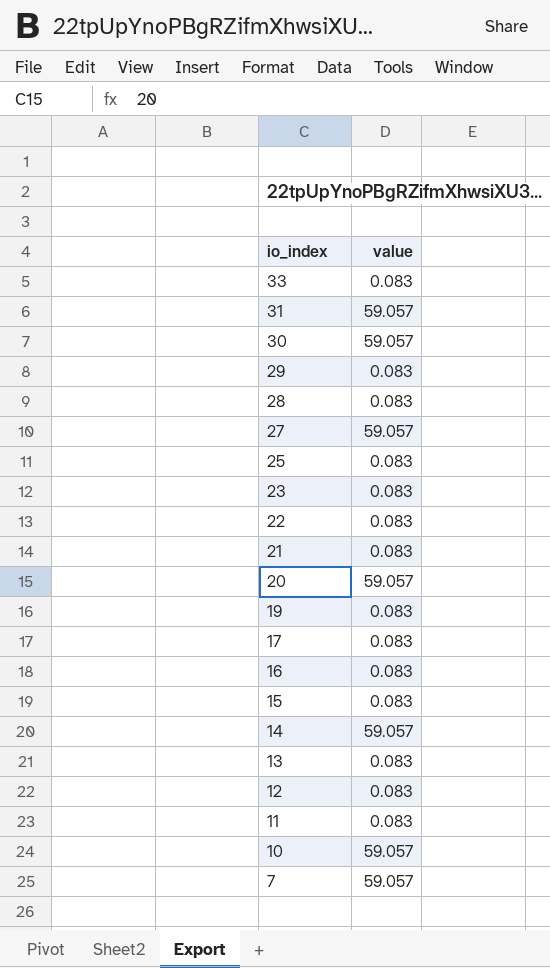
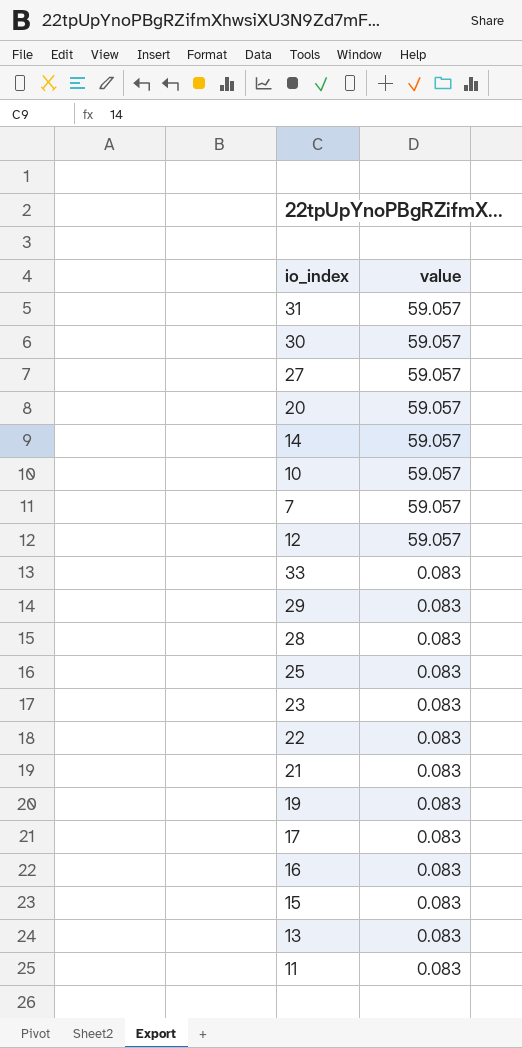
row order: io_index descending -> value descending
12 | value: 0.083 -> 59.057

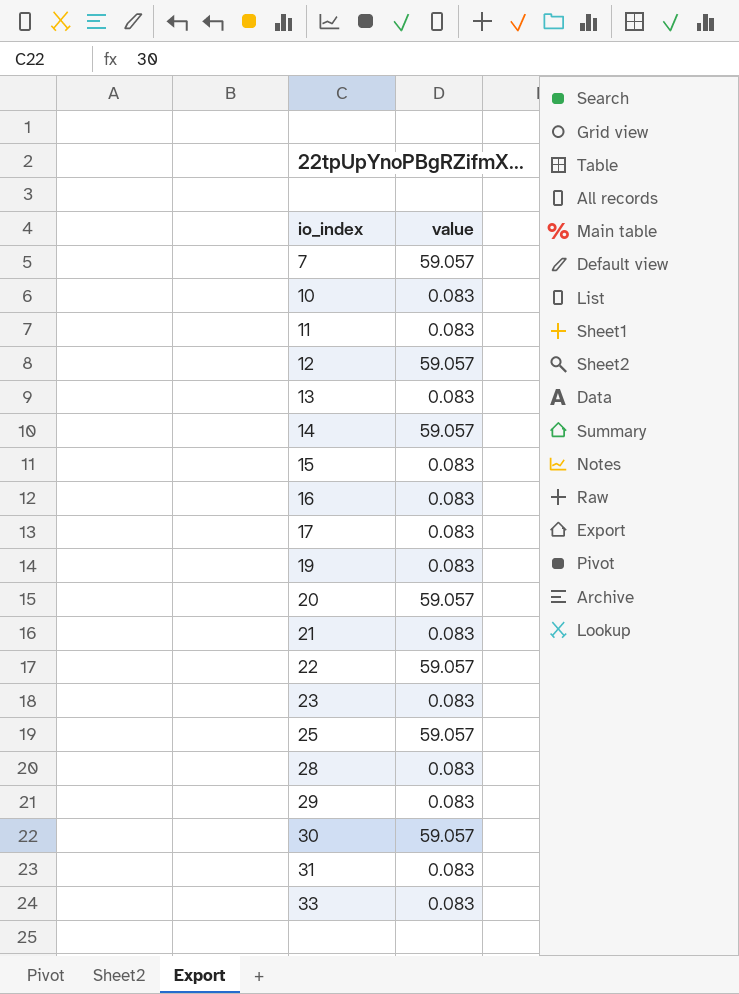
row order: value descending -> io_index ascending
row 27: 59.057 -> none
10 | value: 59.057 -> 0.083
22 | value: 0.083 -> 59.057
25 | value: 0.083 -> 59.057
31 | value: 59.057 -> 0.083

